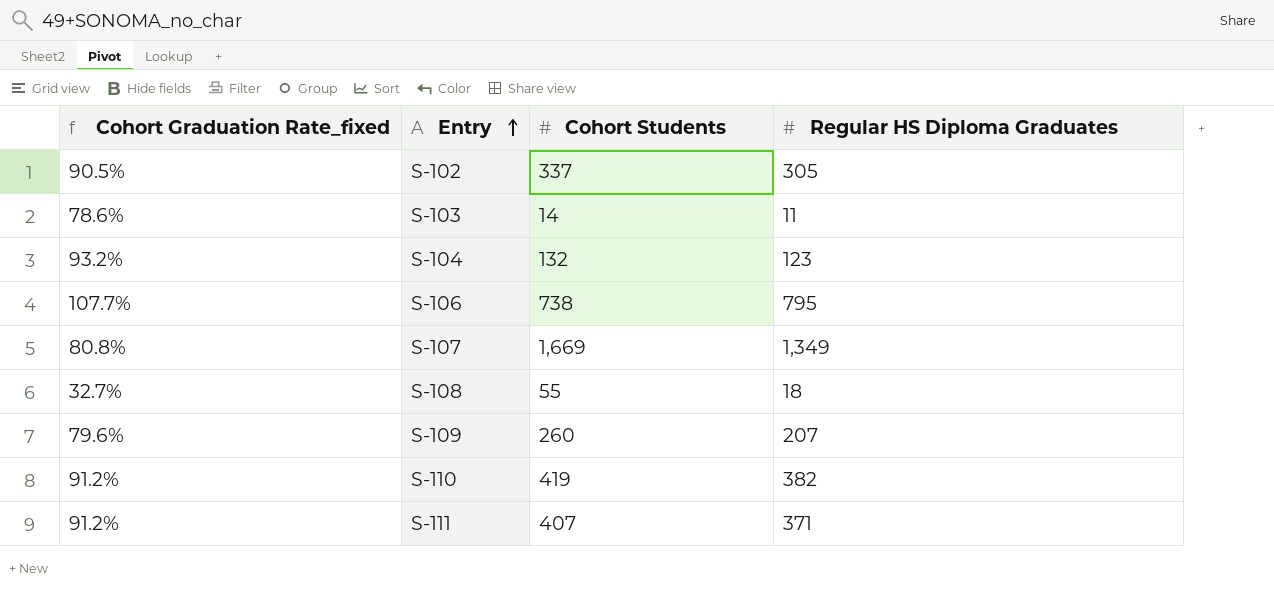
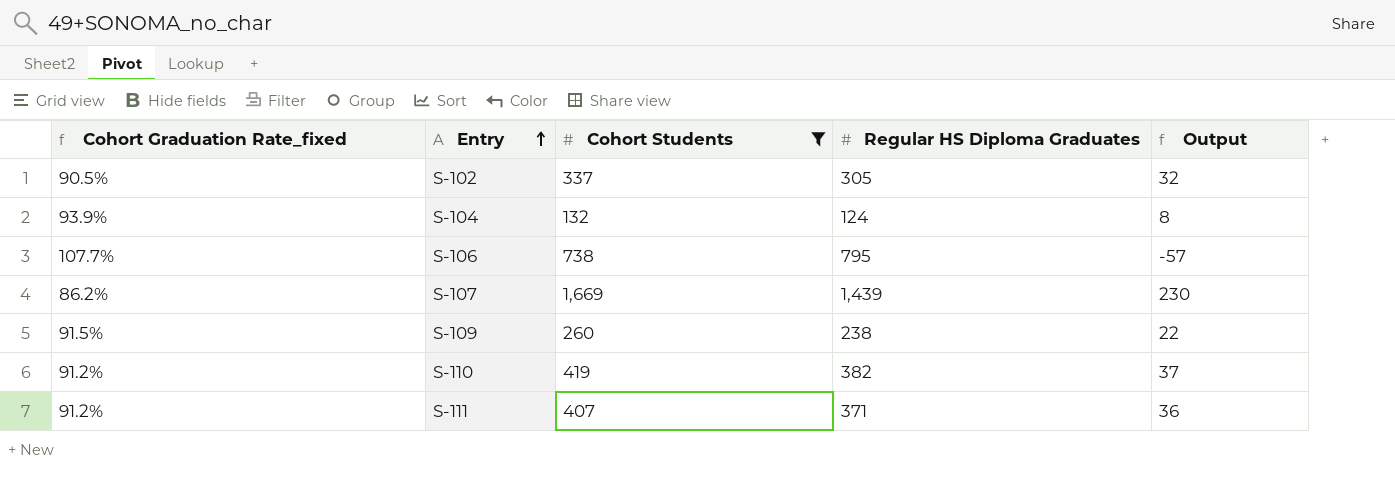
filter: none -> Cohort Students >= 132
column Output | formula: none -> [Cohort Students] - [Regular HS Diploma Graduates]
S-104 | Cohort Graduation Rate_fixed: 93.2% -> 93.9%
S-104 | Regular HS Diploma Graduates: 123 -> 124
S-107 | Cohort Graduation Rate_fixed: 80.8% -> 86.2%
S-107 | Regular HS Diploma Graduates: 1,349 -> 1,439
S-109 | Cohort Graduation Rate_fixed: 79.6% -> 91.5%
S-109 | Regular HS Diploma Graduates: 207 -> 238

